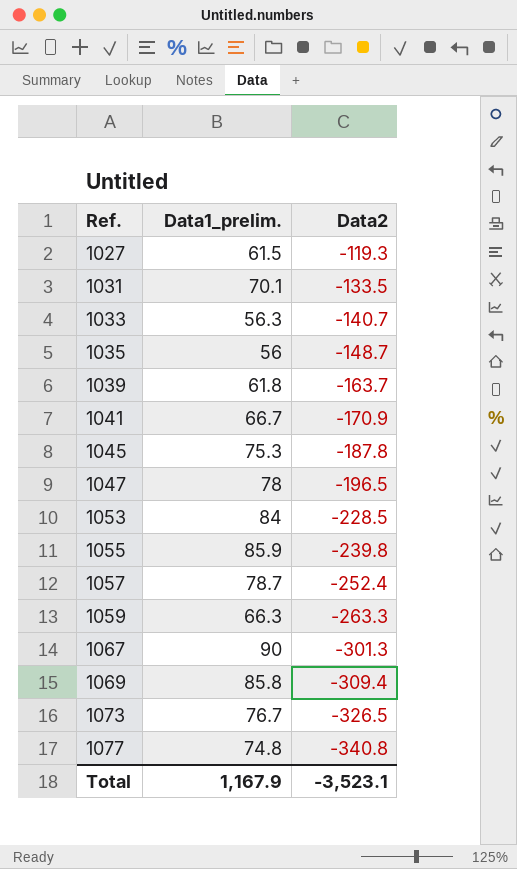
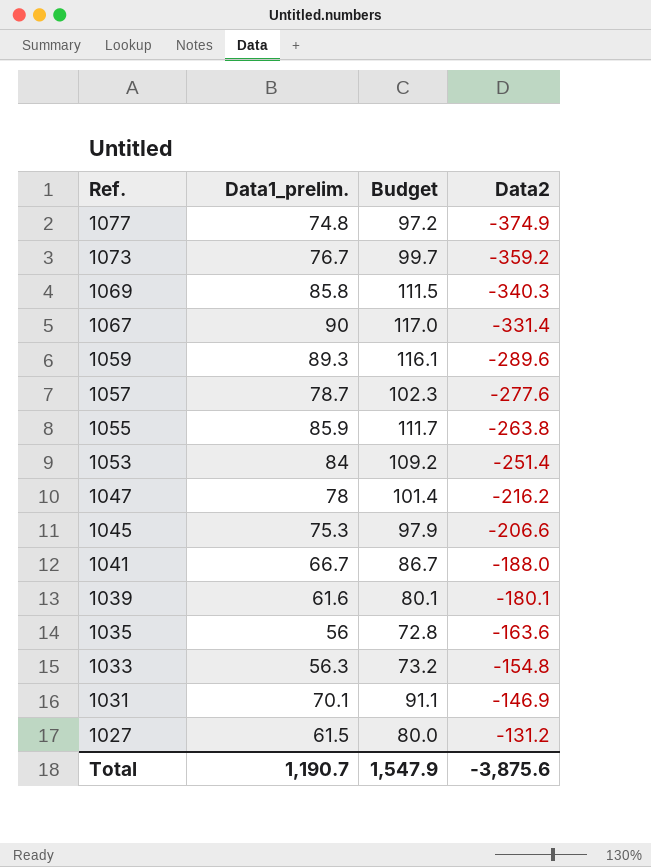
row order: Ref. ascending -> Ref. descending
column Budget | formula: none -> [Data1_prelim.] * 1.3
1077 | Data2: -340.8 -> -374.9
1073 | Data2: -326.5 -> -359.2
1069 | Data2: -309.4 -> -340.3
1067 | Data2: -301.3 -> -331.4
1059 | Data1_prelim.: 66.3 -> 89.3
1059 | Data2: -263.3 -> -289.6
1057 | Data2: -252.4 -> -277.6
1055 | Data2: -239.8 -> -263.8
1053 | Data2: -228.5 -> -251.4
1047 | Data2: -196.5 -> -216.2
1045 | Data2: -187.8 -> -206.6
1041 | Data2: -170.9 -> -188.0
1039 | Data1_prelim.: 61.8 -> 61.6
1039 | Data2: -163.7 -> -180.1
1035 | Data2: -148.7 -> -163.6
1033 | Data2: -140.7 -> -154.8
1031 | Data2: -133.5 -> -146.9
1027 | Data2: -119.3 -> -131.2
Total | Data1_prelim.: 1,167.9 -> 1,190.7
Total | Data2: -3,523.1 -> -3,875.6

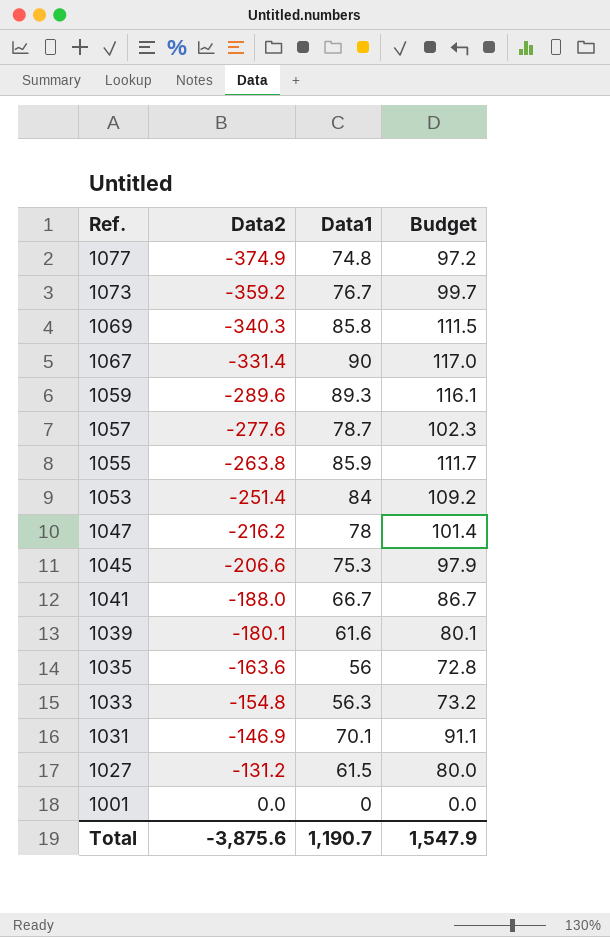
column Data2 | position: 4 -> 2
column name: Data1_prelim. -> Data1
row 1001: none -> 0.0 | 0 | 0.0

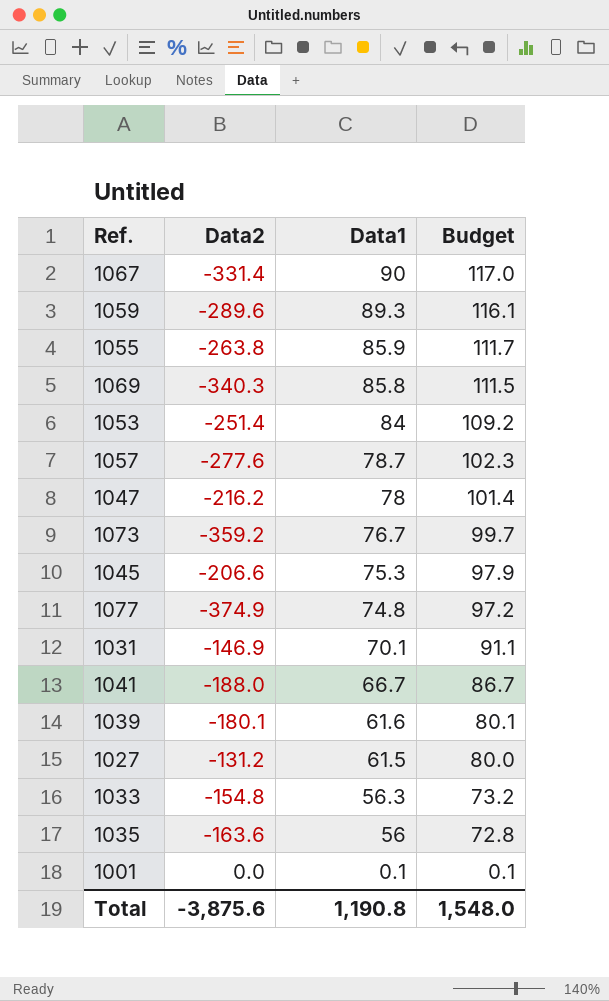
row order: Ref. descending -> Data1 descending
1001 | Data1: 0 -> 0.1
1001 | Budget: 0.0 -> 0.1
Total | Data1: 1,190.7 -> 1,190.8
Total | Budget: 1,547.9 -> 1,548.0

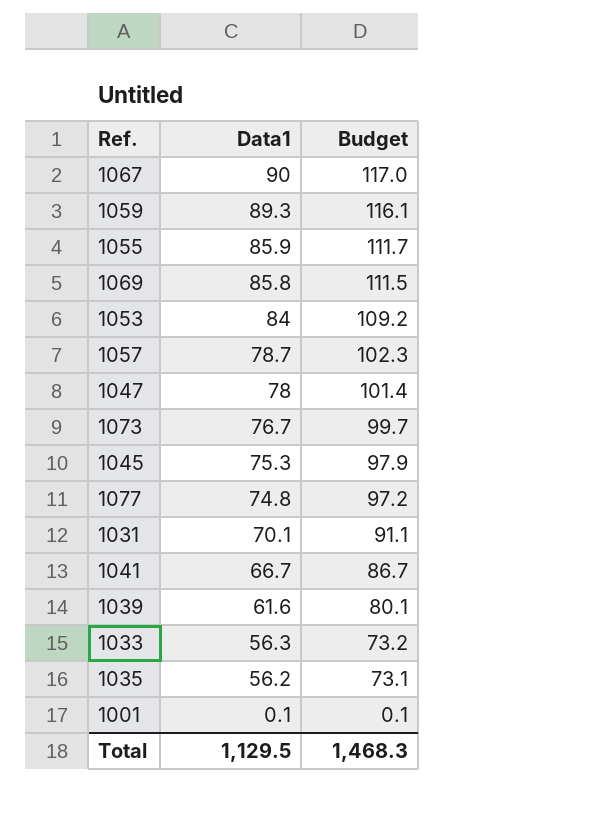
column Data2 | position: 2 -> none
row 1027: -131.2 | 61.5 | 80.0 -> none
1035 | Data1: 56 -> 56.2
1035 | Budget: 72.8 -> 73.1
Total | Data1: 1,190.8 -> 1,129.5
Total | Budget: 1,548.0 -> 1,468.3

